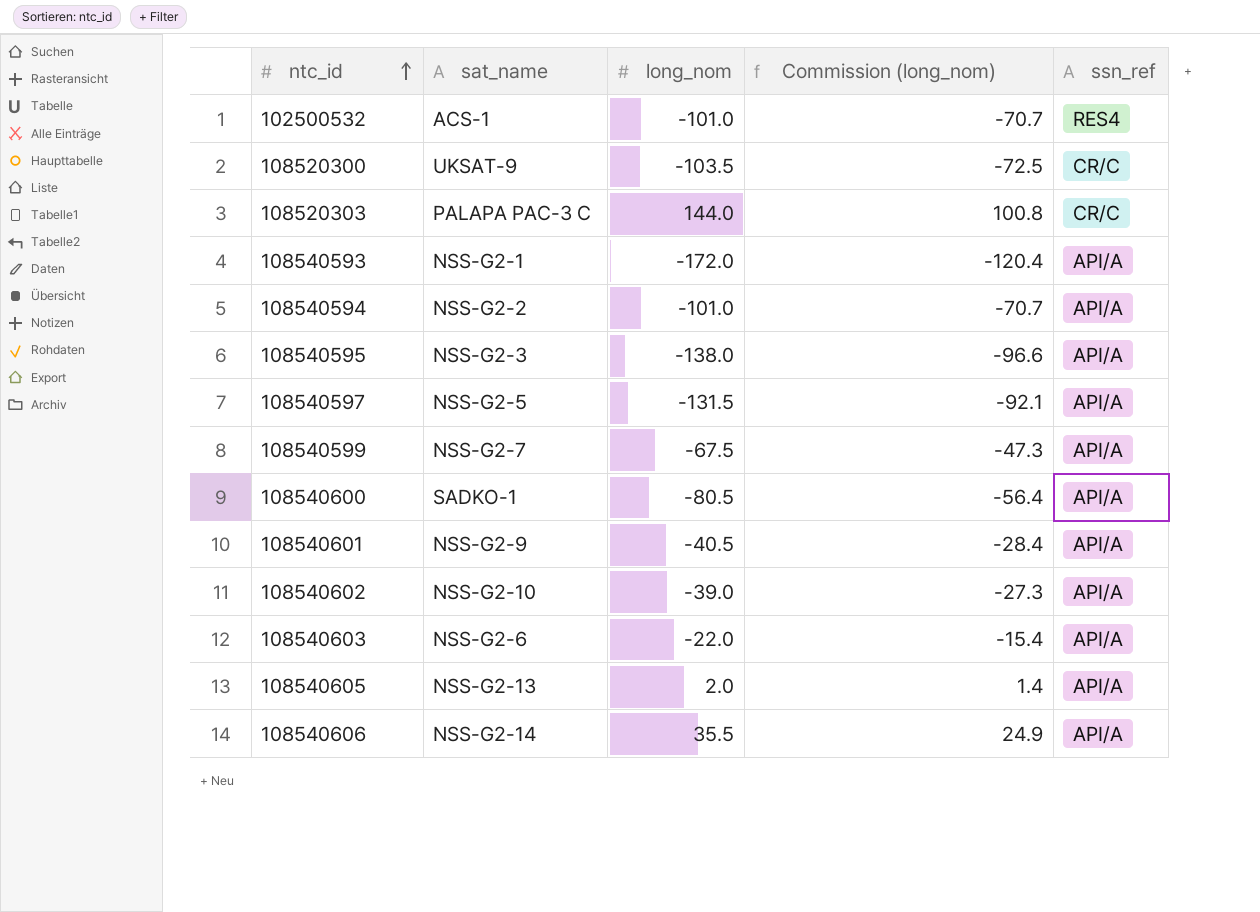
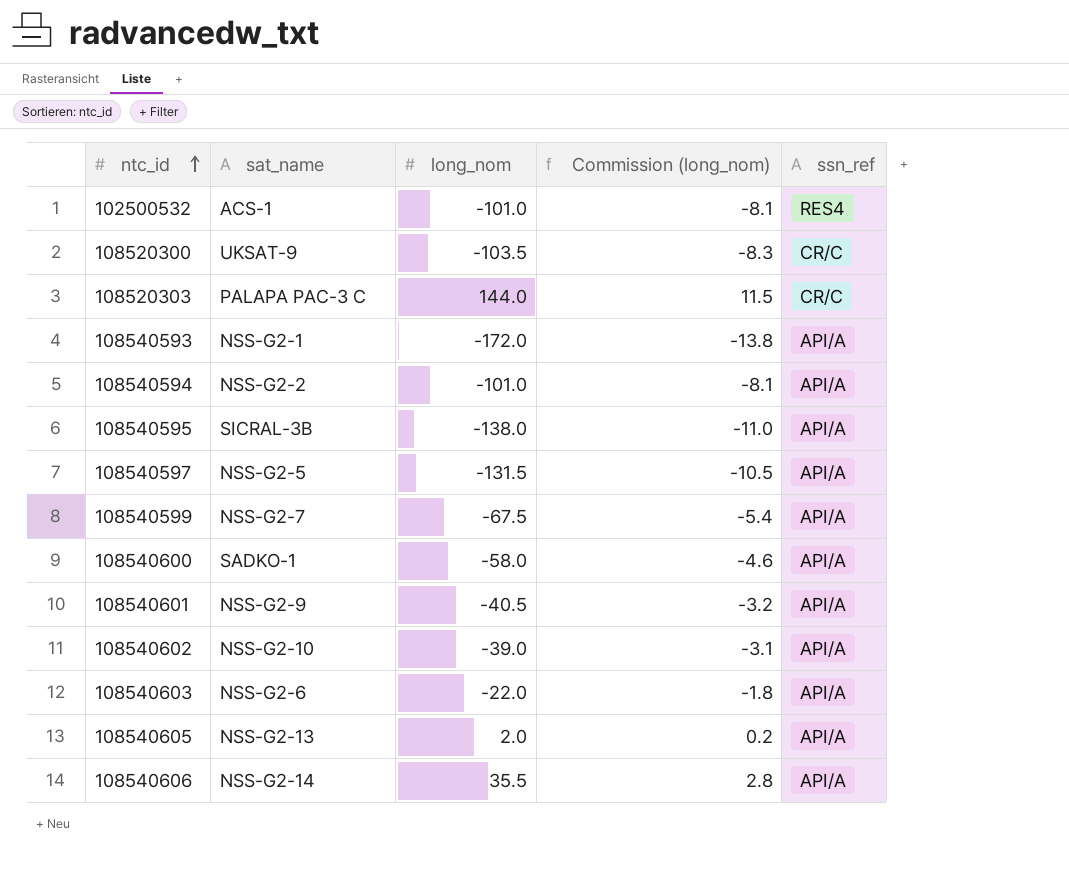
column Commission (long_nom) | formula: [long_nom] * 0.7 -> [long_nom] * 0.08
108540595 | sat_name: NSS-G2-3 -> SICRAL-3B
108540600 | long_nom: -80.5 -> -58.0

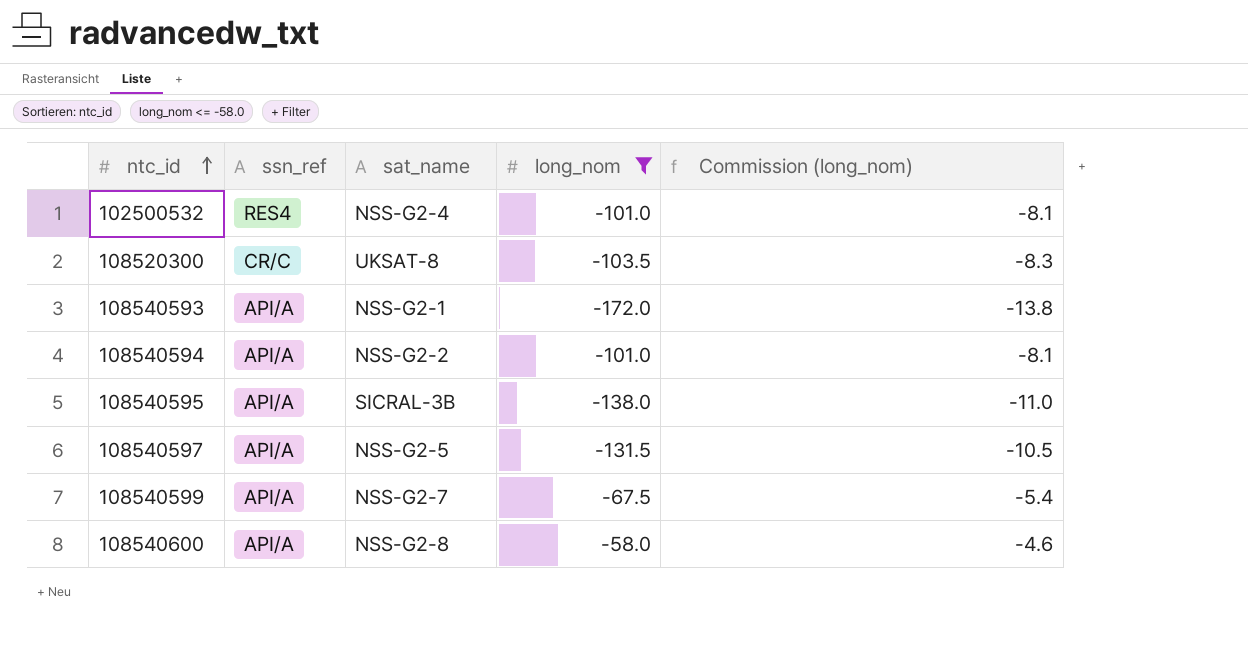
filter: none -> long_nom <= -58.0
column ssn_ref | position: 5 -> 2
102500532 | sat_name: ACS-1 -> NSS-G2-4
108520300 | sat_name: UKSAT-9 -> UKSAT-8
108540600 | sat_name: SADKO-1 -> NSS-G2-8

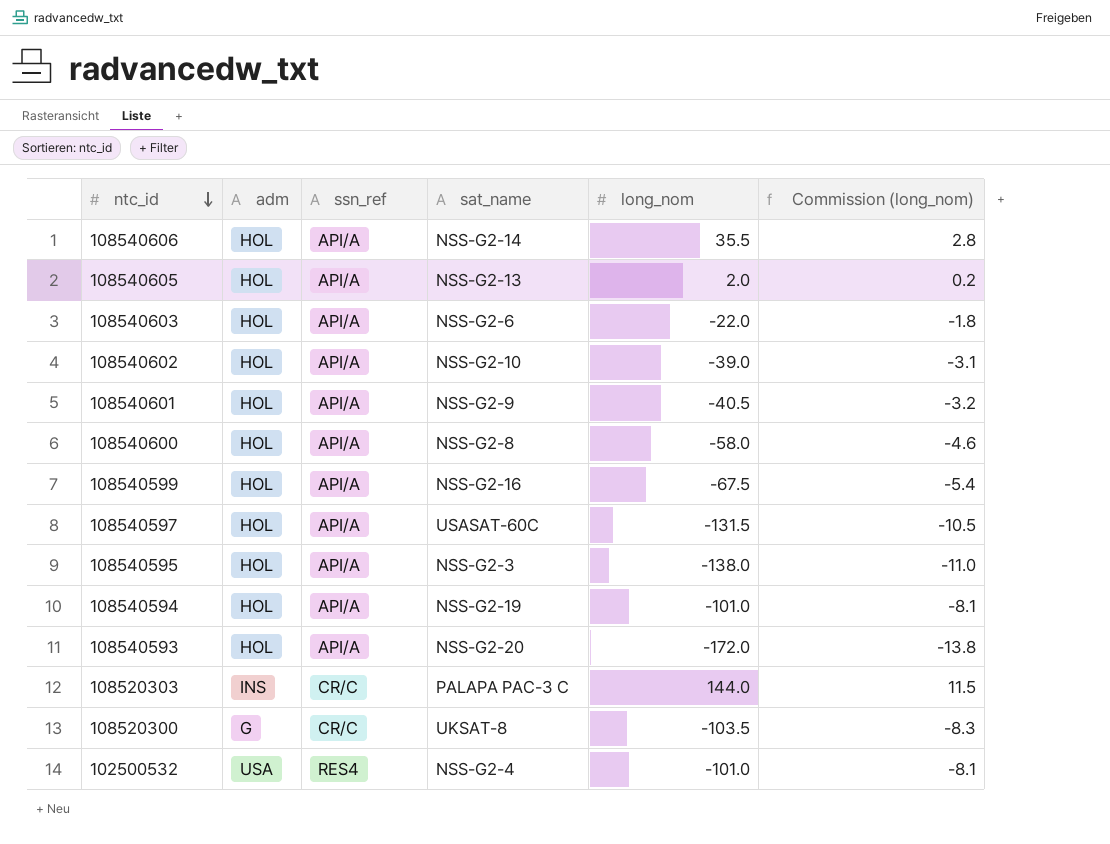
filter: long_nom <= -58.0 -> none
row order: ntc_id ascending -> ntc_id descending
column adm | position: none -> 2
108540599 | sat_name: NSS-G2-7 -> NSS-G2-16
108540597 | sat_name: NSS-G2-5 -> USASAT-60C
108540595 | sat_name: SICRAL-3B -> NSS-G2-3
108540594 | sat_name: NSS-G2-2 -> NSS-G2-19
108540593 | sat_name: NSS-G2-1 -> NSS-G2-20

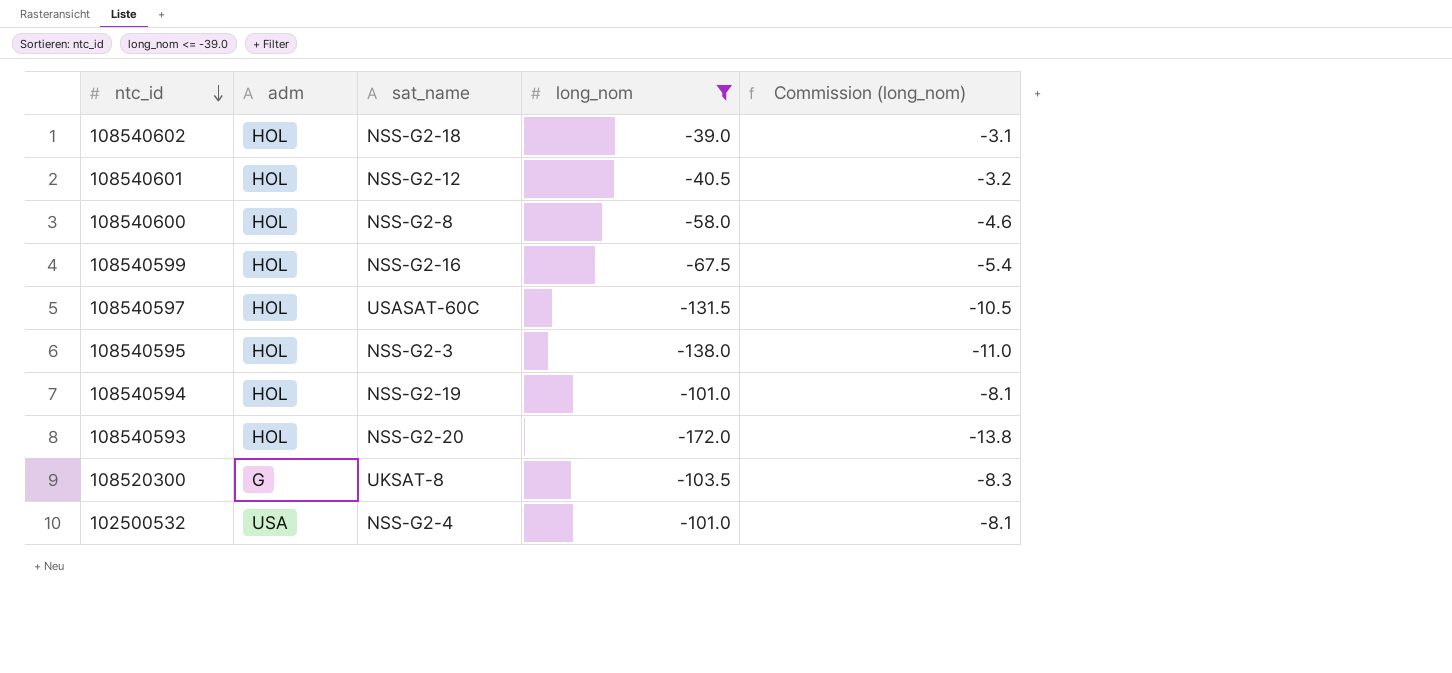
filter: none -> long_nom <= -39.0
column ssn_ref | position: 3 -> none
108540602 | sat_name: NSS-G2-10 -> NSS-G2-18
108540601 | sat_name: NSS-G2-9 -> NSS-G2-12

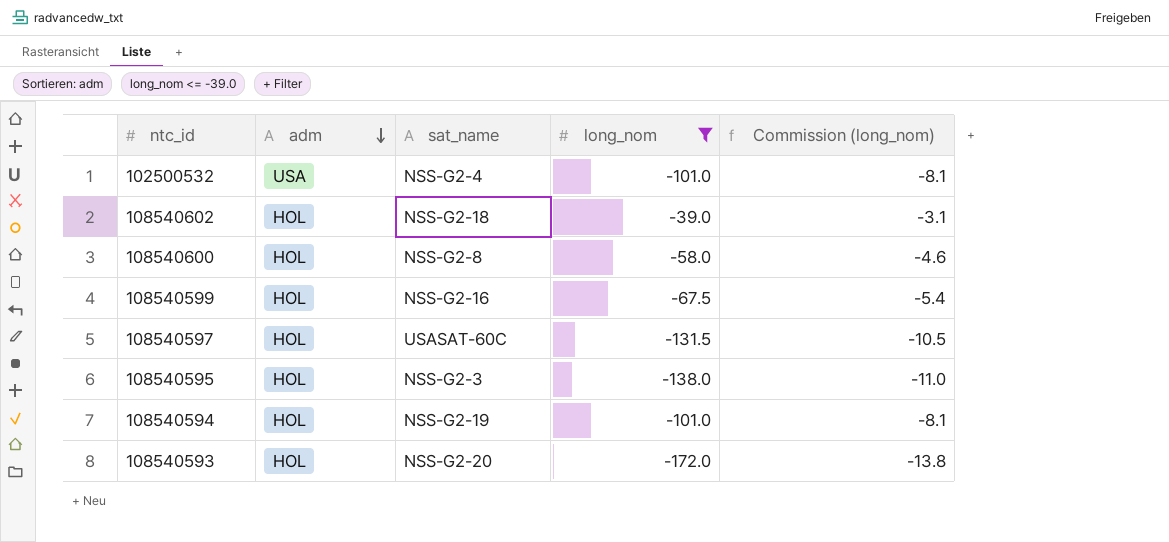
row order: ntc_id descending -> adm descending
row 108540601: HOL | NSS-G2-12 | -40.5 | -3.2 -> none
row 108520300: G | UKSAT-8 | -103.5 | -8.3 -> none

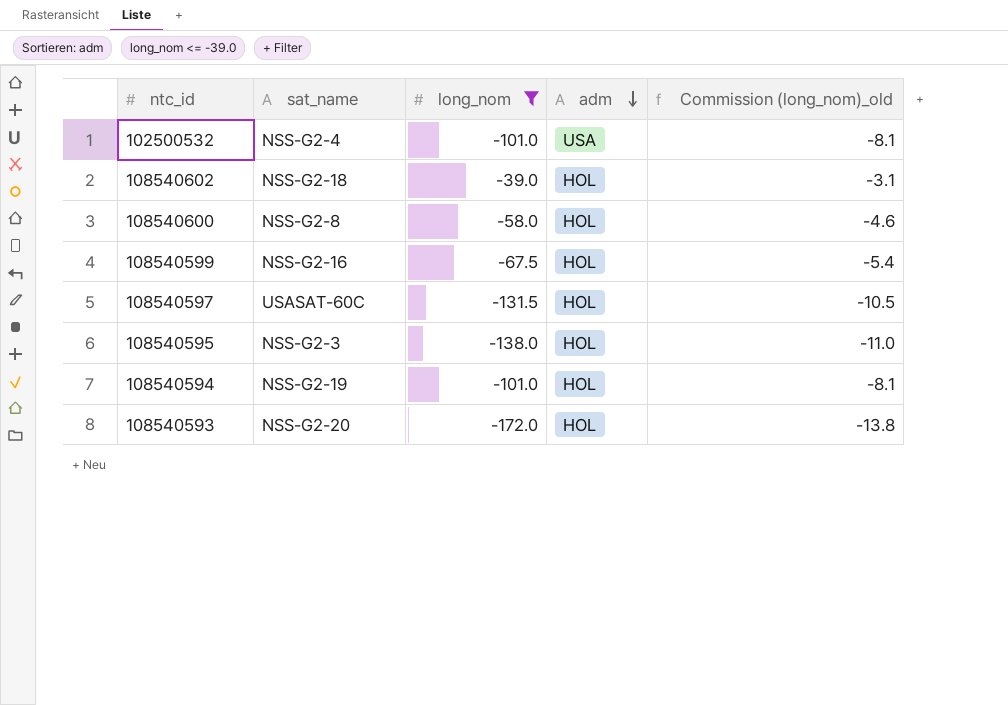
column adm | position: 2 -> 4
column name: Commission (long_nom) -> Commission (long_nom)_old

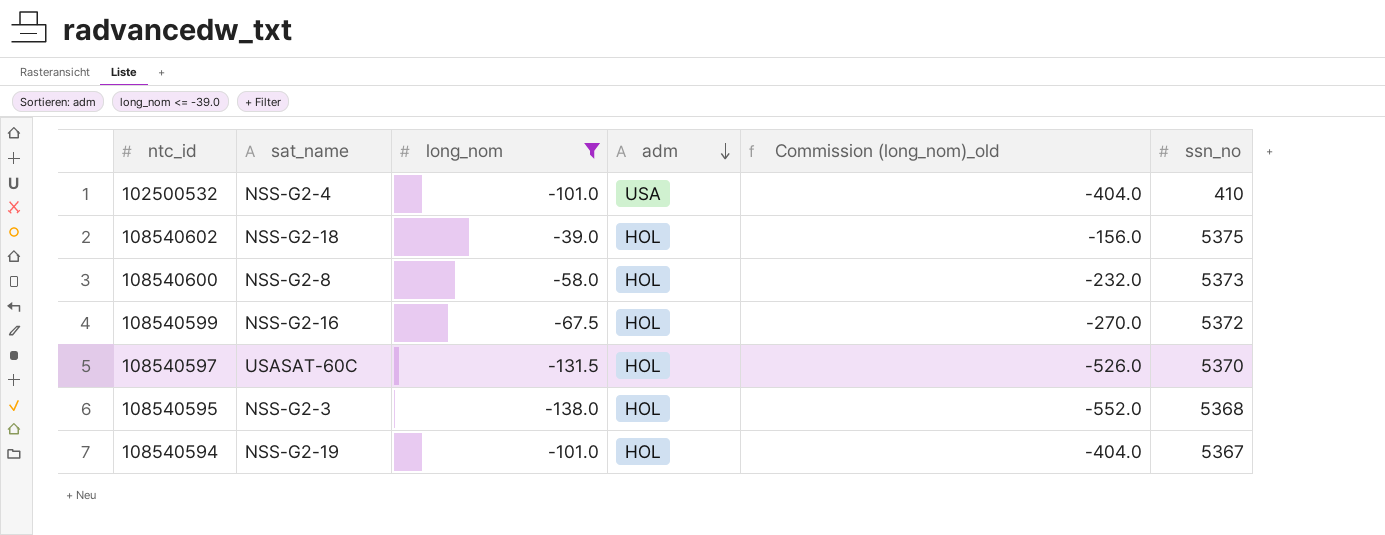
column Commission (long_nom)_old | formula: [long_nom] * 0.08 -> [long_nom] * 4
column ssn_no | position: none -> 6
row 108540593: NSS-G2-20 | -172.0 | HOL | -13.8 -> none

